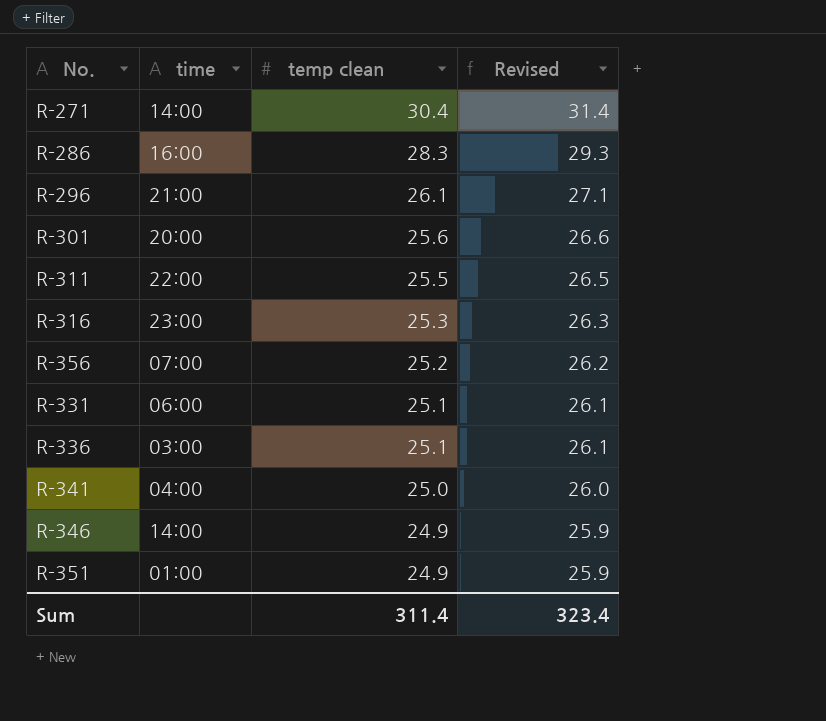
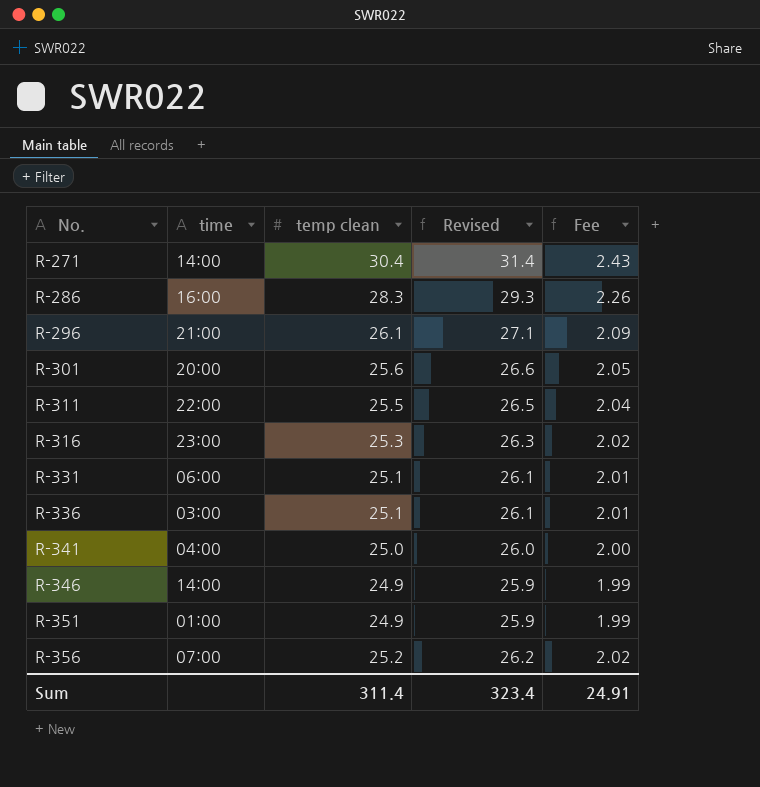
row order: temp clean descending -> No. ascending
column Fee | formula: none -> [temp clean] * 0.08

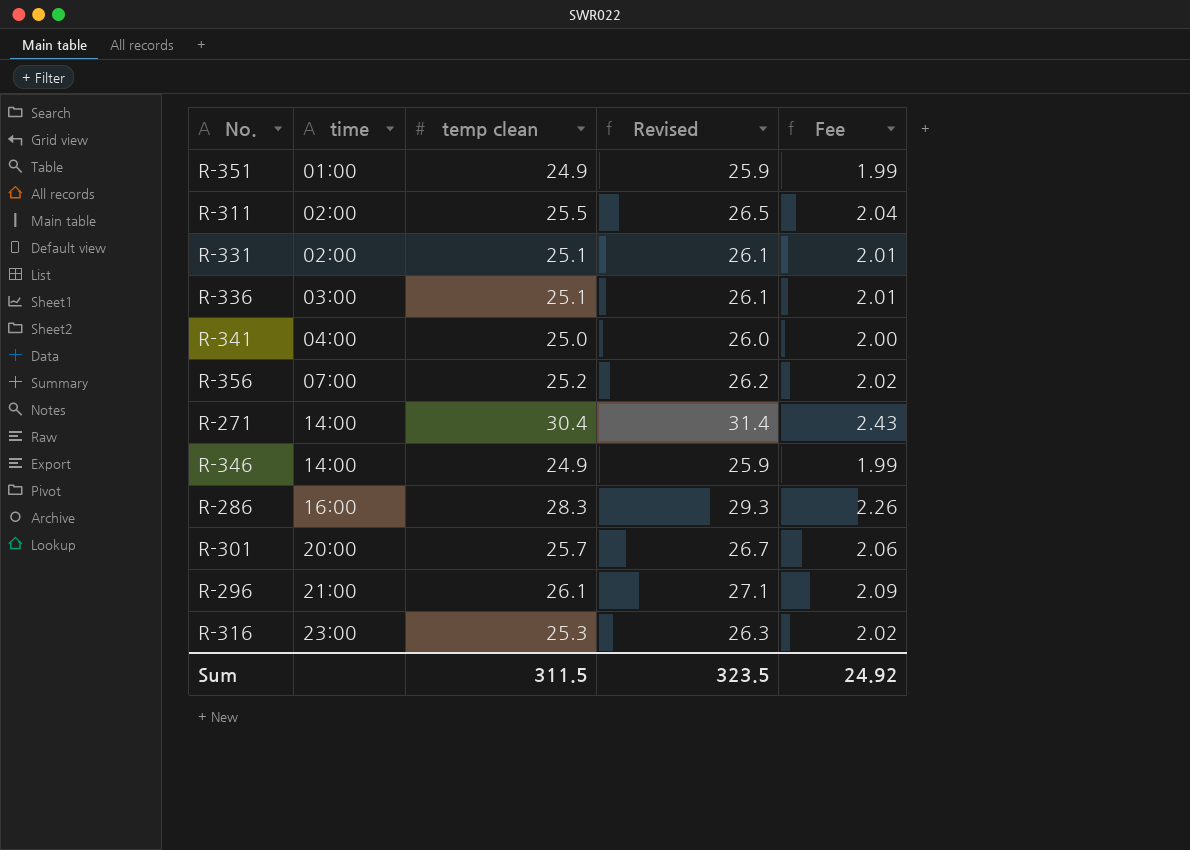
row order: No. ascending -> time ascending
R-311 | time: 22:00 -> 02:00
R-331 | time: 06:00 -> 02:00
R-301 | temp clean: 25.6 -> 25.7
R-301 | Revised: 26.6 -> 26.7
R-301 | Fee: 2.05 -> 2.06
Sum | temp clean: 311.4 -> 311.5
Sum | Revised: 323.4 -> 323.5
Sum | Fee: 24.91 -> 24.92

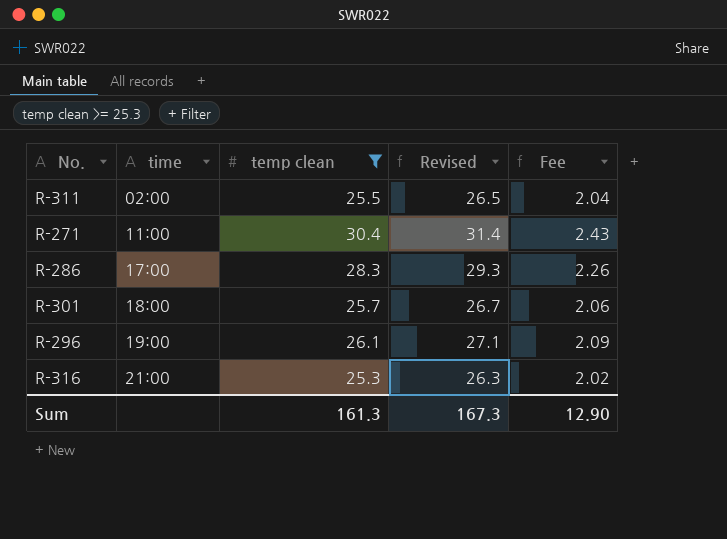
filter: none -> temp clean >= 25.3
R-271 | time: 14:00 -> 11:00
R-286 | time: 16:00 -> 17:00
R-301 | time: 20:00 -> 18:00
R-296 | time: 21:00 -> 19:00
R-316 | time: 23:00 -> 21:00
Sum | temp clean: 311.5 -> 161.3
Sum | Revised: 323.5 -> 167.3
Sum | Fee: 24.92 -> 12.90

